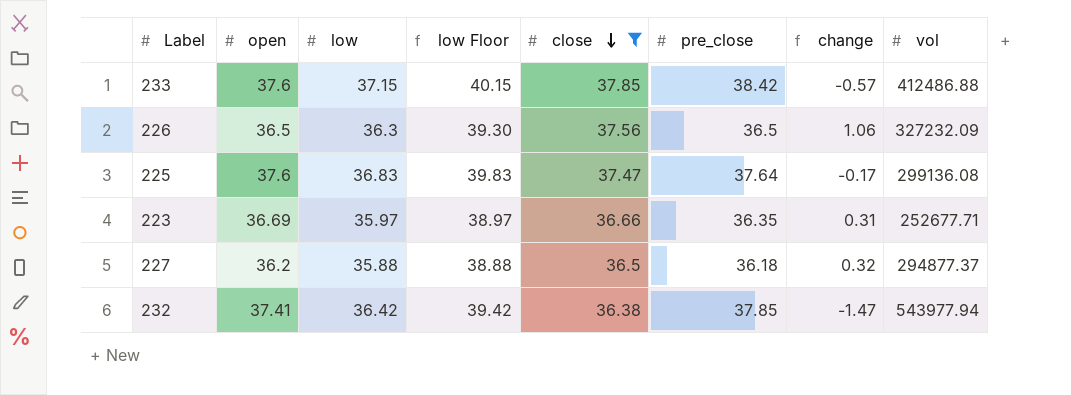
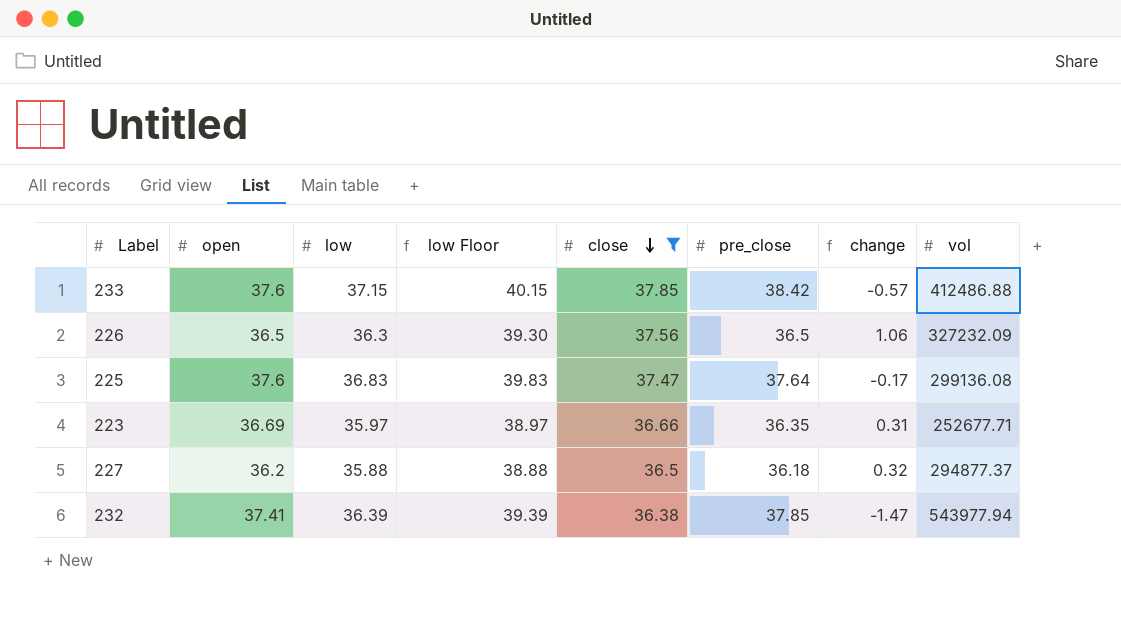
232 | low: 36.42 -> 36.39
232 | low Floor: 39.42 -> 39.39

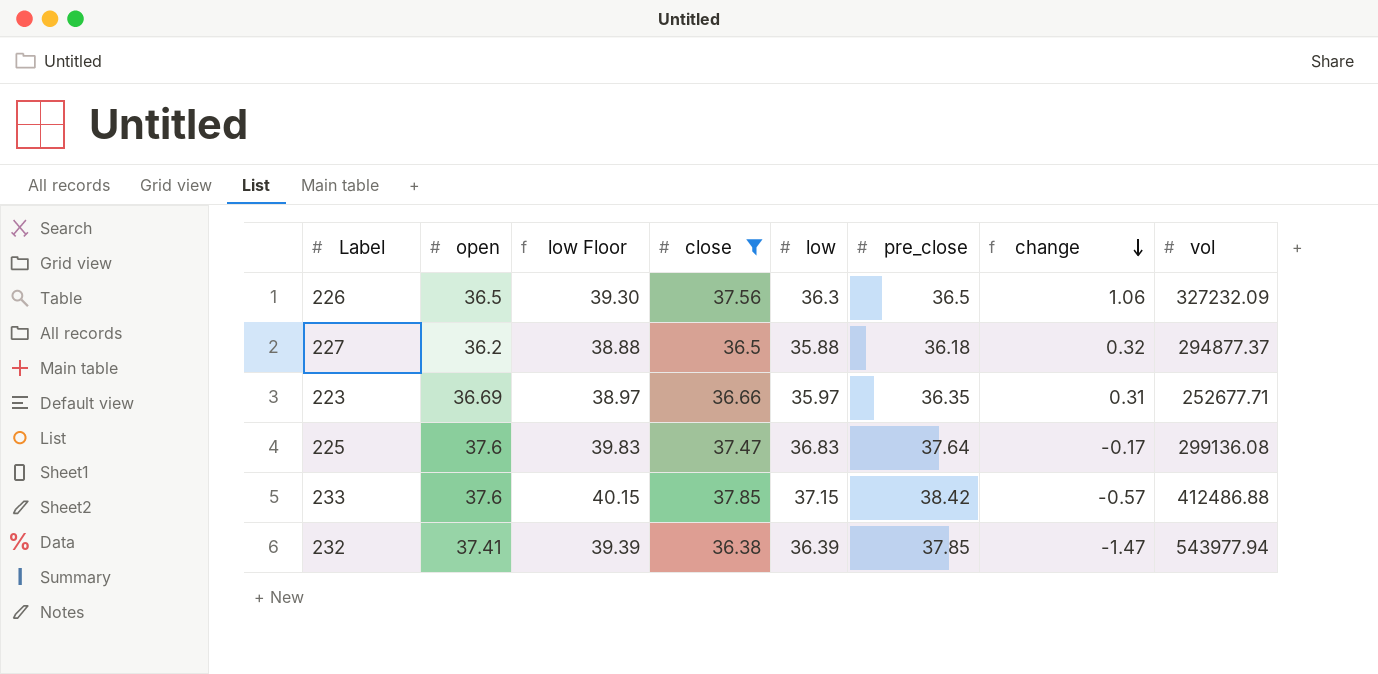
row order: close descending -> change descending
column low | position: 3 -> 5

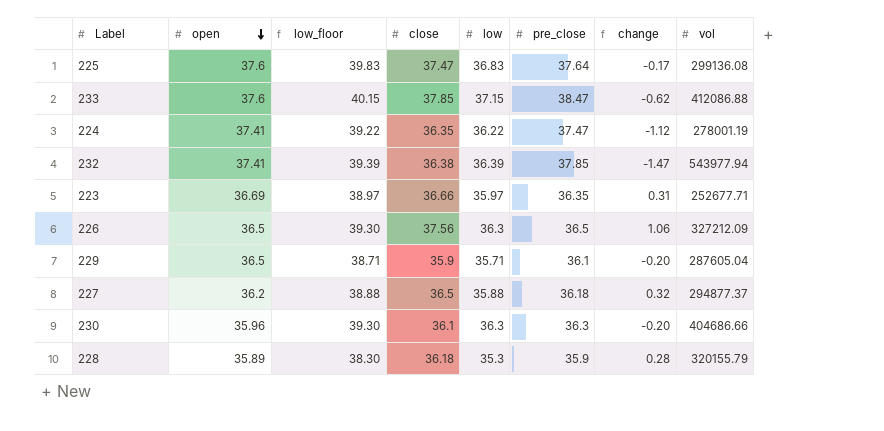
filter: close >= 36.38 -> none
row order: change descending -> open descending
column name: low Floor -> low_floor
233 | pre_close: 38.42 -> 38.47
233 | change: -0.57 -> -0.62
233 | vol: 412486.88 -> 412086.88
226 | vol: 327232.09 -> 327212.09

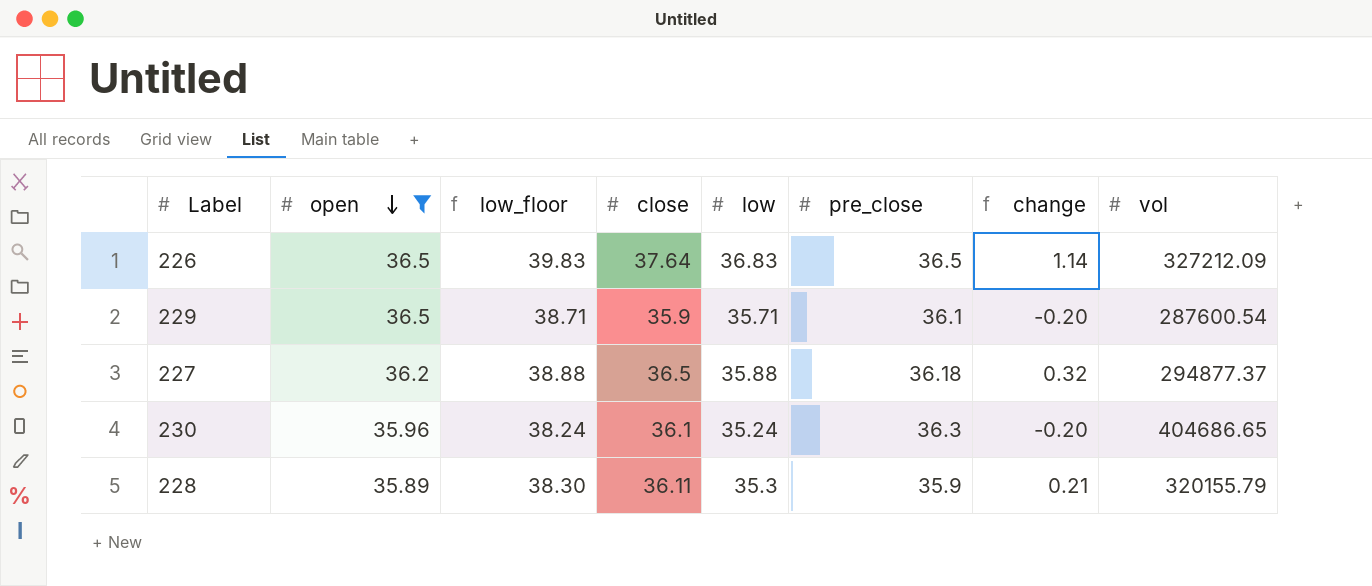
filter: none -> open <= 36.5
226 | low_floor: 39.30 -> 39.83
226 | close: 37.56 -> 37.64
226 | low: 36.3 -> 36.83
226 | change: 1.06 -> 1.14
229 | vol: 287605.04 -> 287600.54
230 | low_floor: 39.30 -> 38.24
230 | low: 36.3 -> 35.24
230 | vol: 404686.66 -> 404686.65
228 | close: 36.18 -> 36.11
228 | change: 0.28 -> 0.21

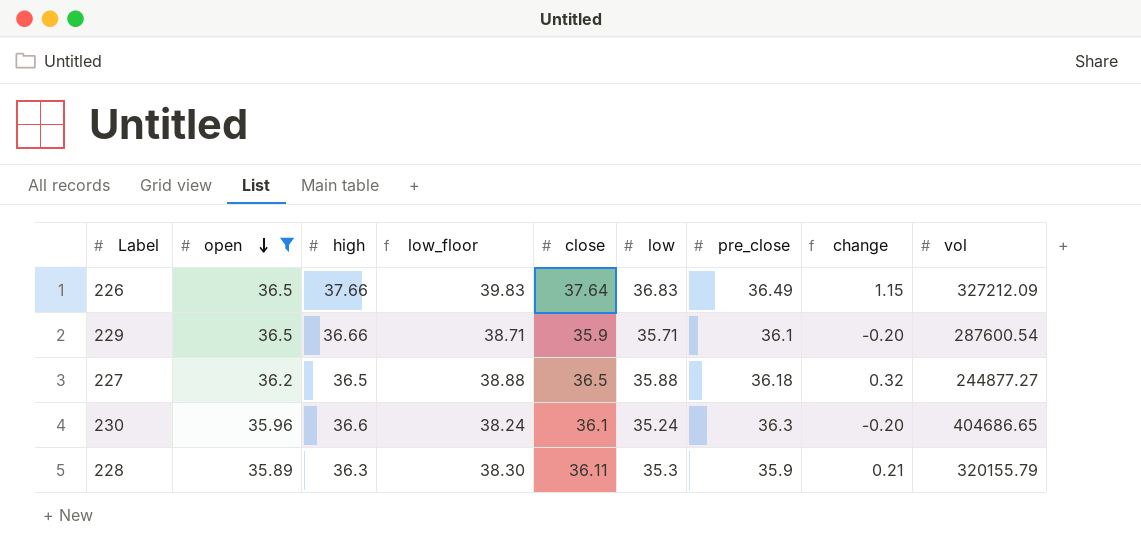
column high | position: none -> 3
226 | pre_close: 36.5 -> 36.49
226 | change: 1.14 -> 1.15
227 | vol: 294877.37 -> 244877.27

